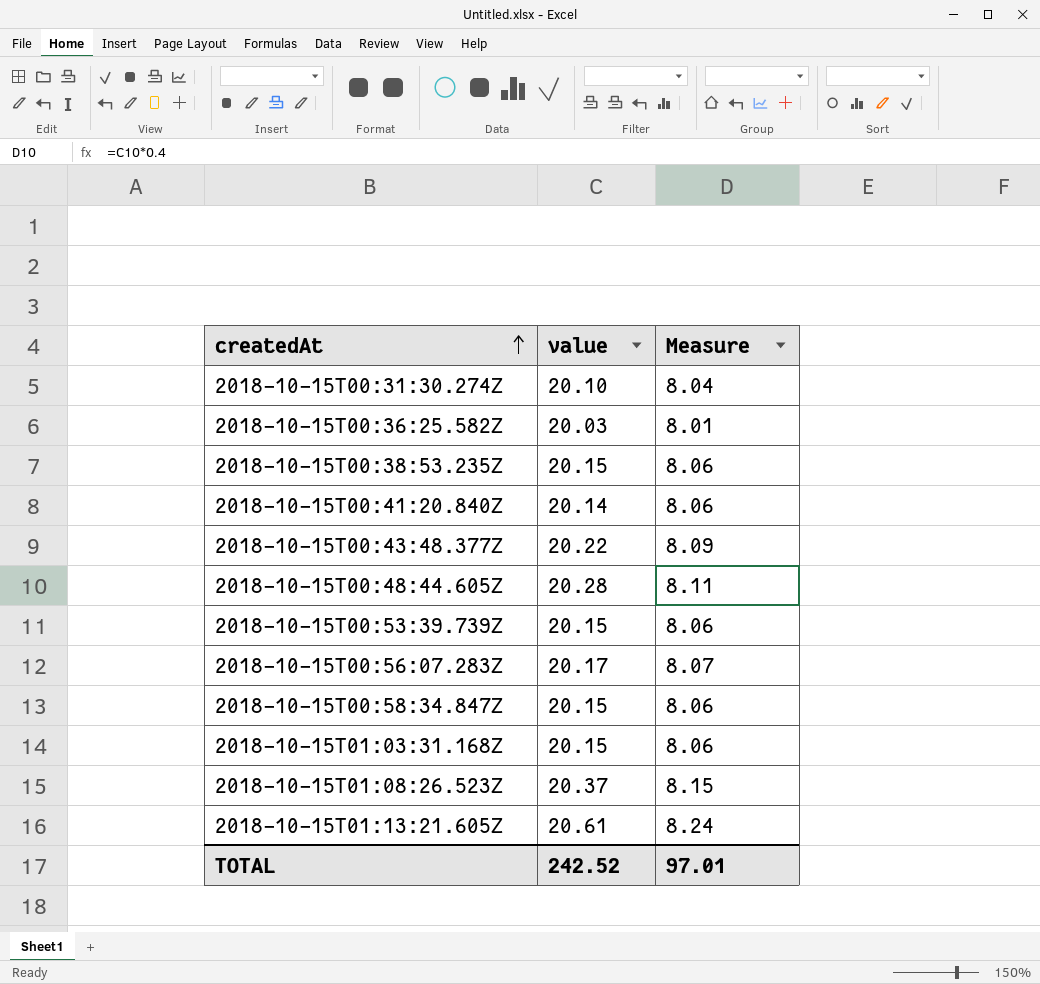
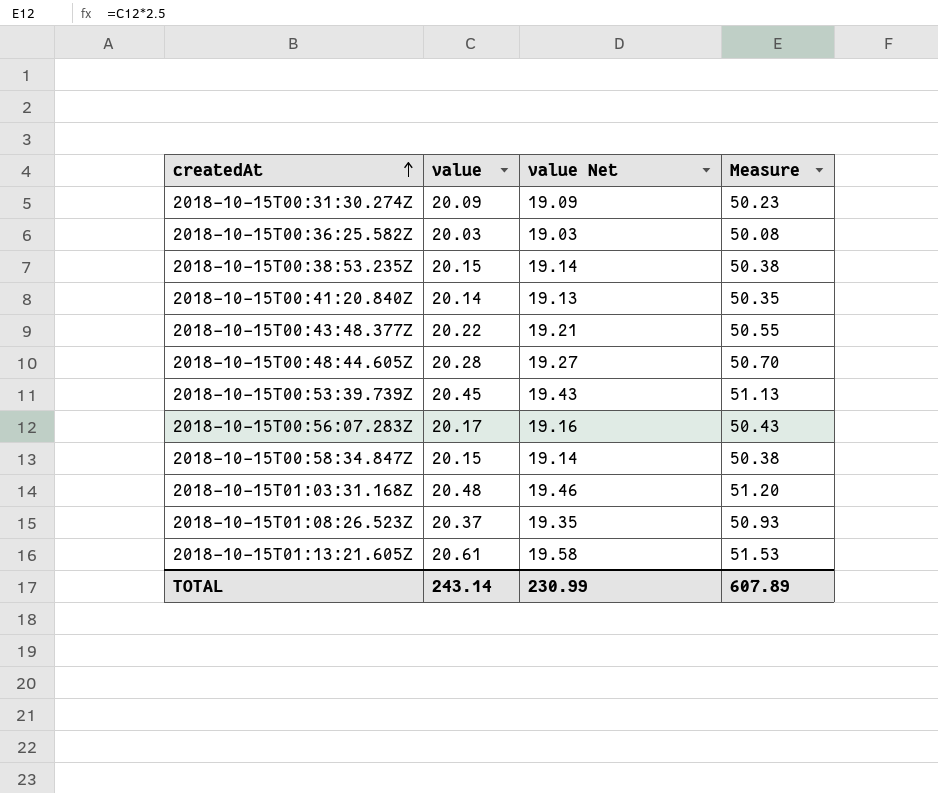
column value Net | formula: none -> [value] * 0.95
column Measure | formula: [value] * 0.4 -> [value] * 2.5
2018-10-15T00:31:30.274Z | value: 20.10 -> 20.09
2018-10-15T00:53:39.739Z | value: 20.15 -> 20.45
2018-10-15T01:03:31.168Z | value: 20.15 -> 20.48
TOTAL | value: 242.52 -> 243.14
TOTAL | Measure: 97.01 -> 607.89

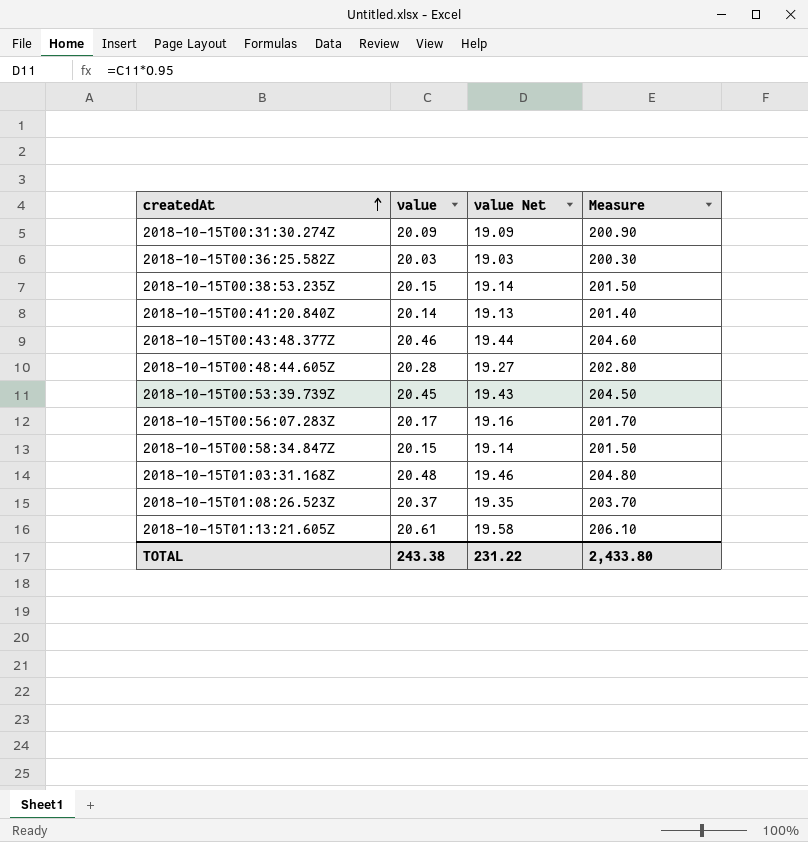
column Measure | formula: [value] * 2.5 -> [value] * 10
2018-10-15T00:43:48.377Z | value: 20.22 -> 20.46
2018-10-15T00:43:48.377Z | value Net: 19.21 -> 19.44
TOTAL | value: 243.14 -> 243.38
TOTAL | value Net: 230.99 -> 231.22
TOTAL | Measure: 607.89 -> 2,433.80

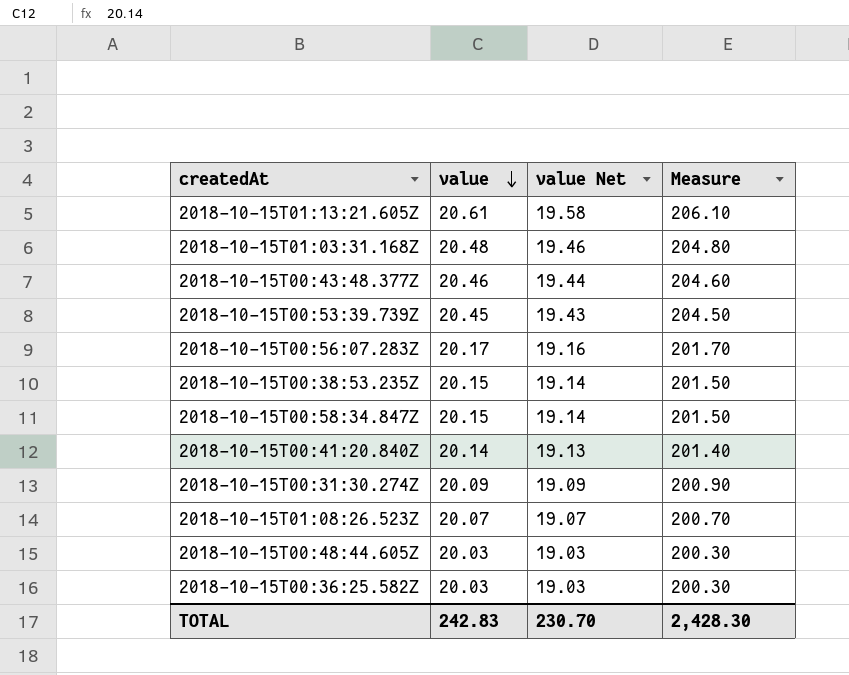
row order: createdAt ascending -> value descending
2018-10-15T01:08:26.523Z | value: 20.37 -> 20.07
2018-10-15T01:08:26.523Z | value Net: 19.35 -> 19.07
2018-10-15T01:08:26.523Z | Measure: 203.70 -> 200.70
2018-10-15T00:48:44.605Z | value: 20.28 -> 20.03
2018-10-15T00:48:44.605Z | value Net: 19.27 -> 19.03
2018-10-15T00:48:44.605Z | Measure: 202.80 -> 200.30
TOTAL | value: 243.38 -> 242.83
TOTAL | value Net: 231.22 -> 230.70
TOTAL | Measure: 2,433.80 -> 2,428.30

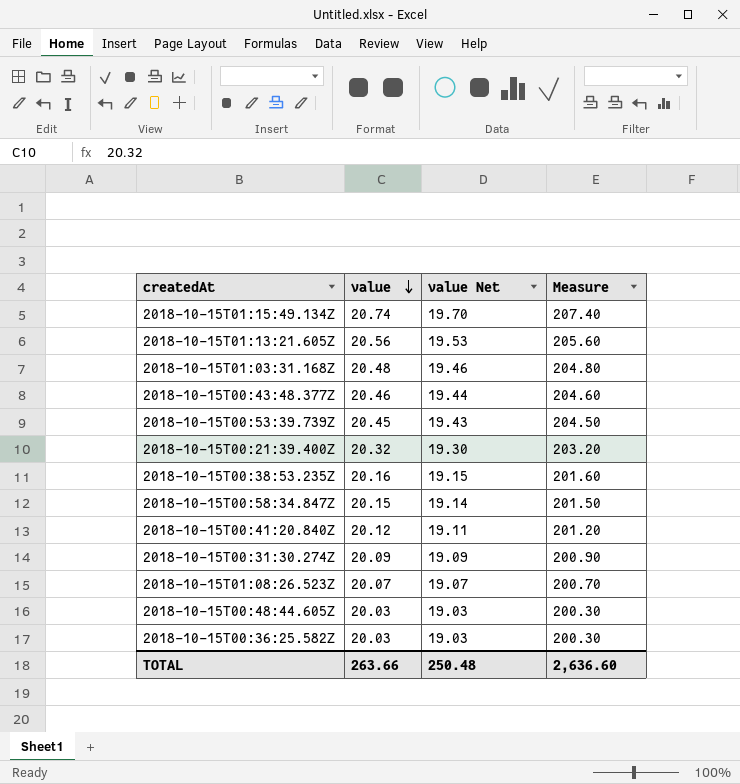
row 2018-10-15T00:56:07.283Z: 20.17 | 19.16 | 201.70 -> none
row 2018-10-15T01:15:49.134Z: none -> 20.74 | 19.70 | 207.40
2018-10-15T01:13:21.605Z | value: 20.61 -> 20.56
2018-10-15T01:13:21.605Z | value Net: 19.58 -> 19.53
2018-10-15T01:13:21.605Z | Measure: 206.10 -> 205.60
row 2018-10-15T00:21:39.400Z: none -> 20.32 | 19.30 | 203.20
2018-10-15T00:38:53.235Z | value: 20.15 -> 20.16
2018-10-15T00:38:53.235Z | value Net: 19.14 -> 19.15
2018-10-15T00:38:53.235Z | Measure: 201.50 -> 201.60
2018-10-15T00:41:20.840Z | value: 20.14 -> 20.12
2018-10-15T00:41:20.840Z | value Net: 19.13 -> 19.11
2018-10-15T00:41:20.840Z | Measure: 201.40 -> 201.20
TOTAL | value: 242.83 -> 263.66
TOTAL | value Net: 230.70 -> 250.48
TOTAL | Measure: 2,428.30 -> 2,636.60

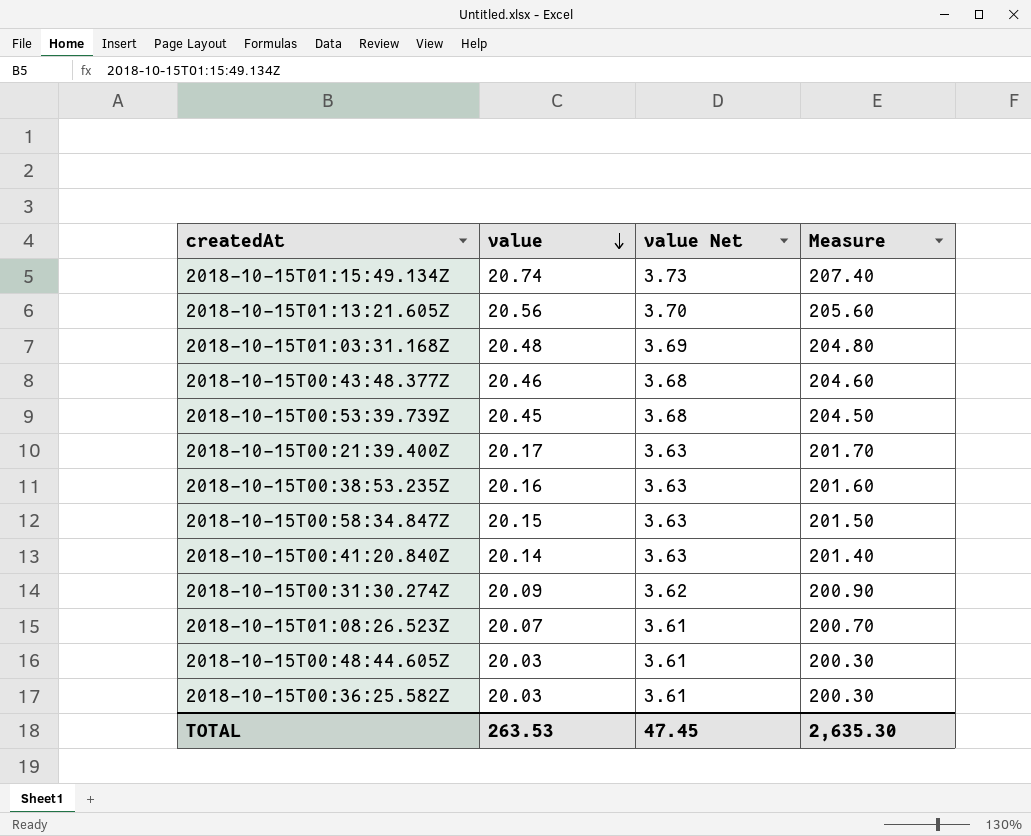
column value Net | formula: [value] * 0.95 -> [value] * 0.18
2018-10-15T00:21:39.400Z | value: 20.32 -> 20.17
2018-10-15T00:21:39.400Z | Measure: 203.20 -> 201.70
2018-10-15T00:41:20.840Z | value: 20.12 -> 20.14
2018-10-15T00:41:20.840Z | Measure: 201.20 -> 201.40
TOTAL | value: 263.66 -> 263.53
TOTAL | value Net: 250.48 -> 47.45
TOTAL | Measure: 2,636.60 -> 2,635.30

